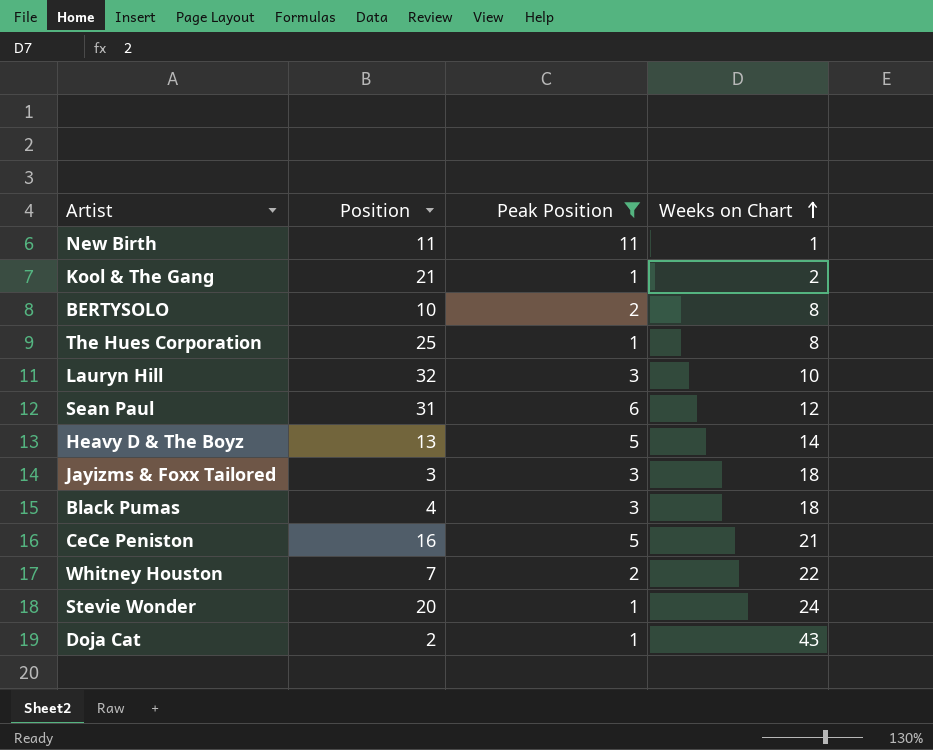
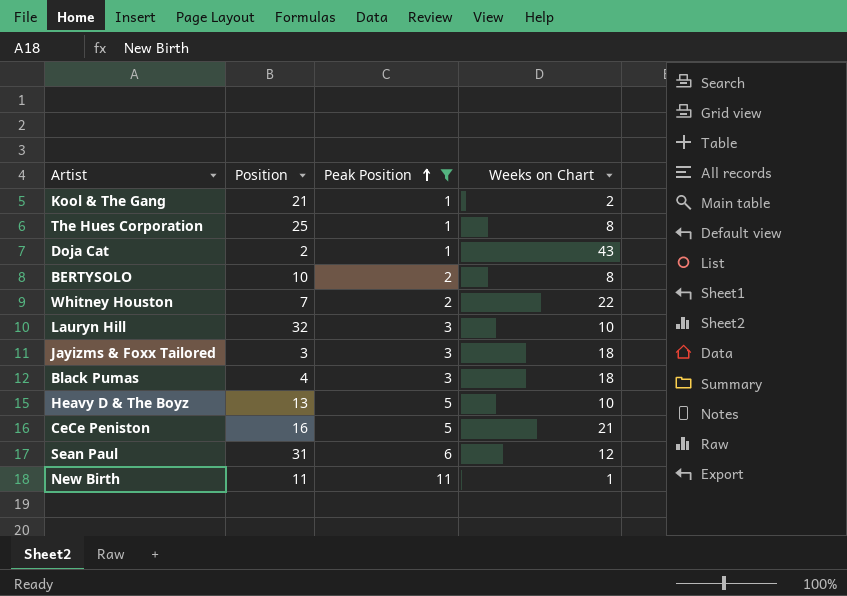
row order: Weeks on Chart ascending -> Peak Position ascending
row Stevie Wonder: 20 | 1 | 24 -> none
Heavy D & The Boyz | Weeks on Chart: 14 -> 10

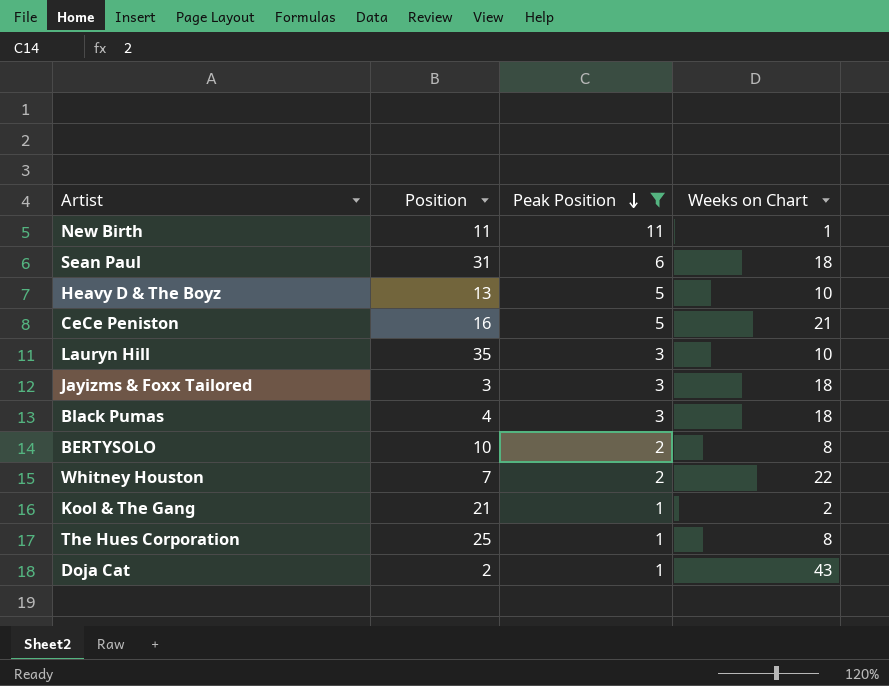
row order: Peak Position ascending -> Peak Position descending
Sean Paul | Weeks on Chart: 12 -> 18
Lauryn Hill | Position: 32 -> 35

